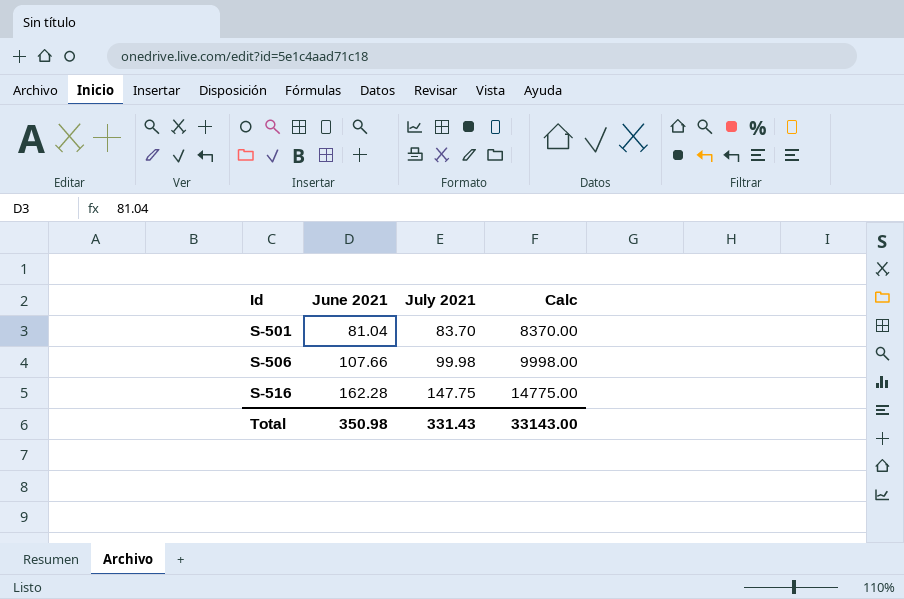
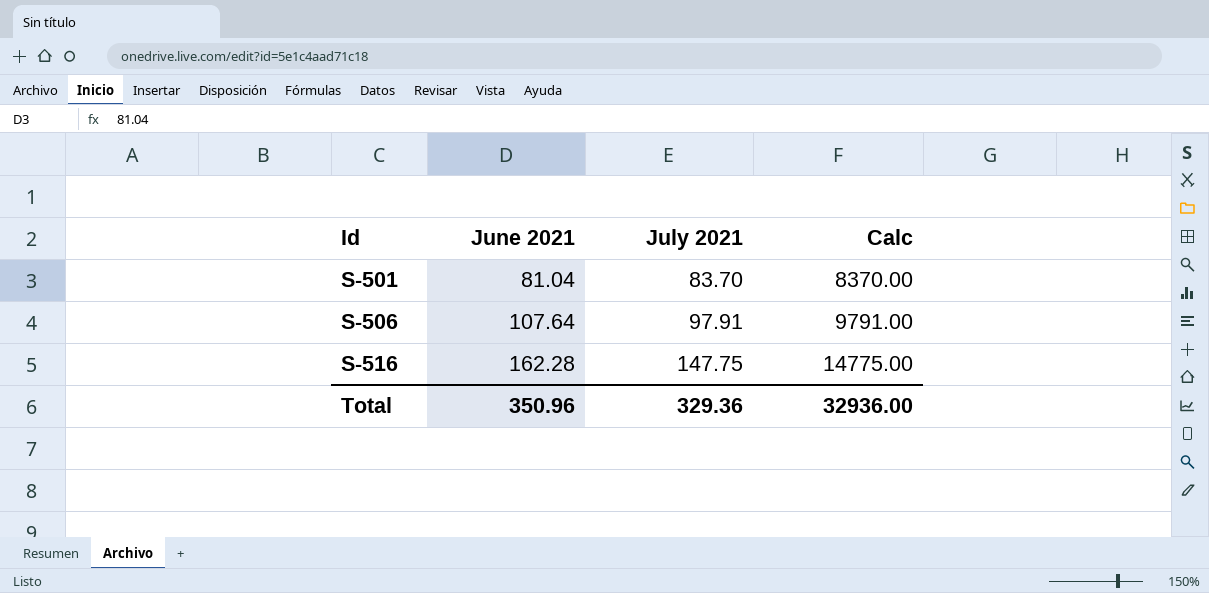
S-506 | June 2021: 107.66 -> 107.64
S-506 | July 2021: 99.98 -> 97.91
S-506 | Calc: 9998.00 -> 9791.00
Total | June 2021: 350.98 -> 350.96
Total | July 2021: 331.43 -> 329.36
Total | Calc: 33143.00 -> 32936.00

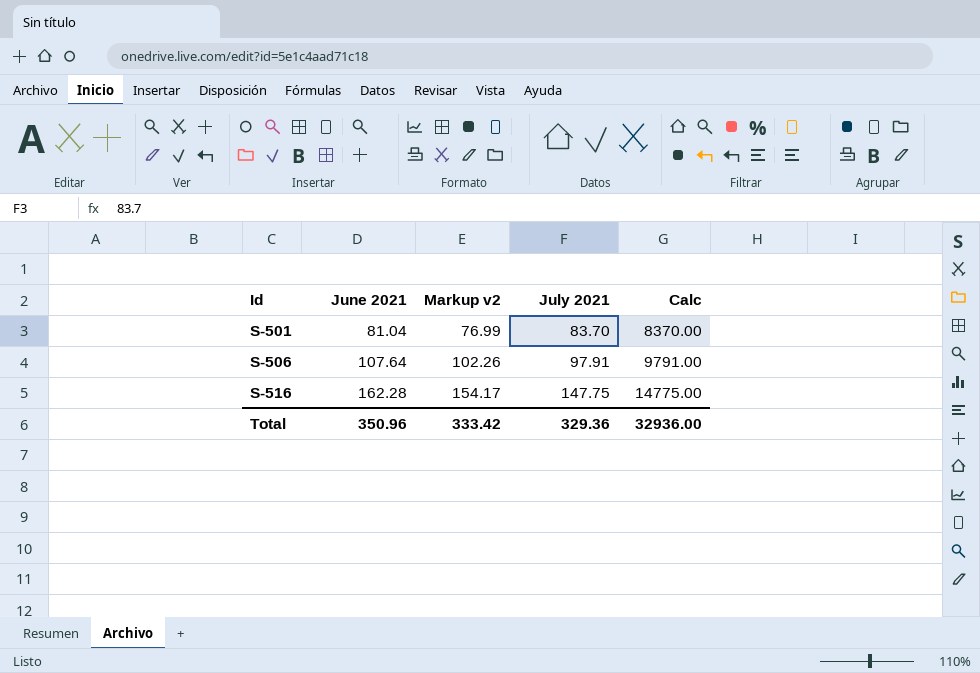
column Markup v2 | formula: none -> [June 2021] * 0.95

